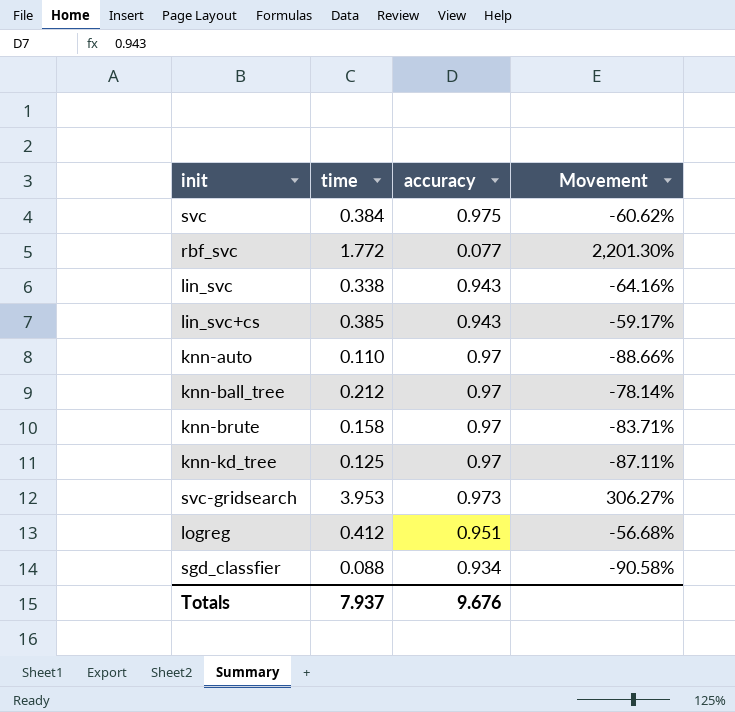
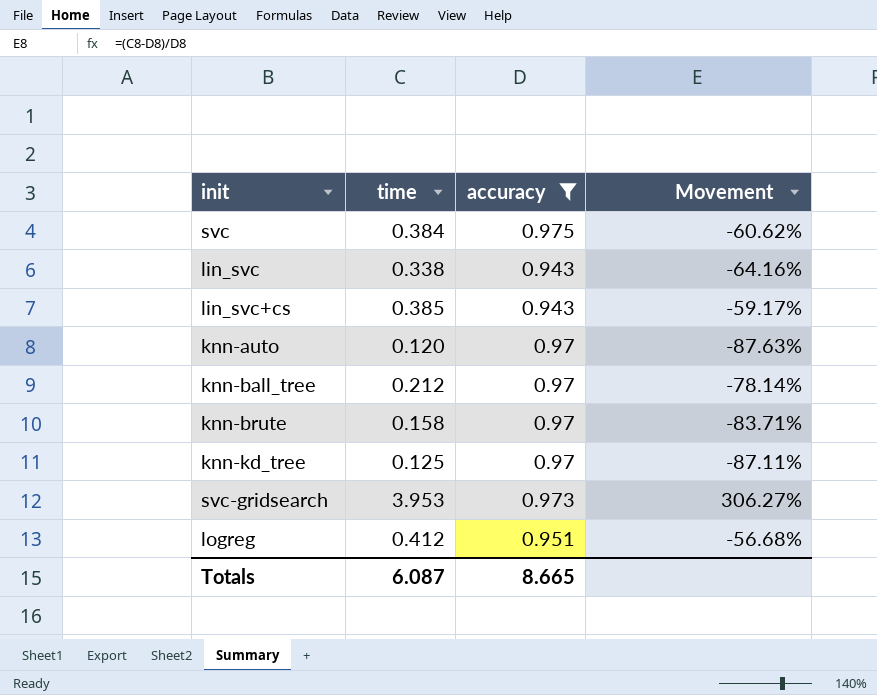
filter: none -> accuracy >= 0.943
knn-auto | time: 0.110 -> 0.120
knn-auto | Movement: -88.66% -> -87.63%
Totals | time: 7.937 -> 6.087
Totals | accuracy: 9.676 -> 8.665

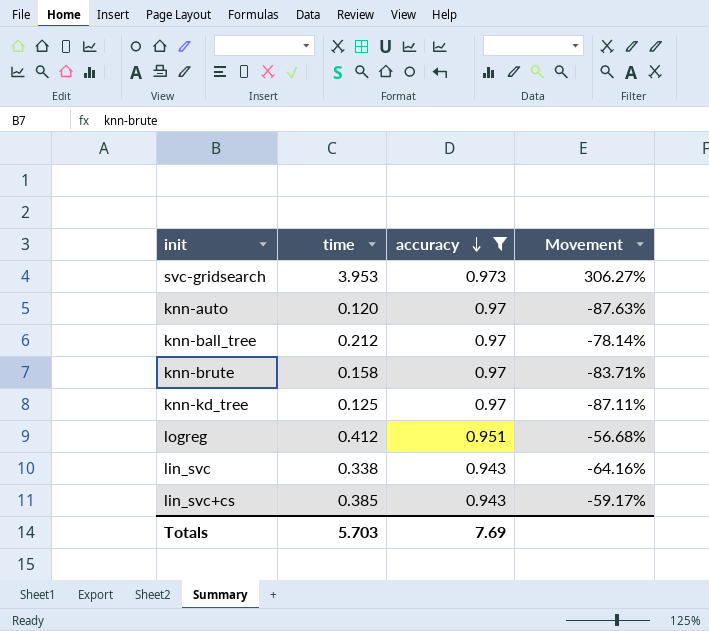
row order: none -> accuracy descending
row svc: 0.384 | 0.975 | -60.62% -> none
Totals | time: 6.087 -> 5.703
Totals | accuracy: 8.665 -> 7.69

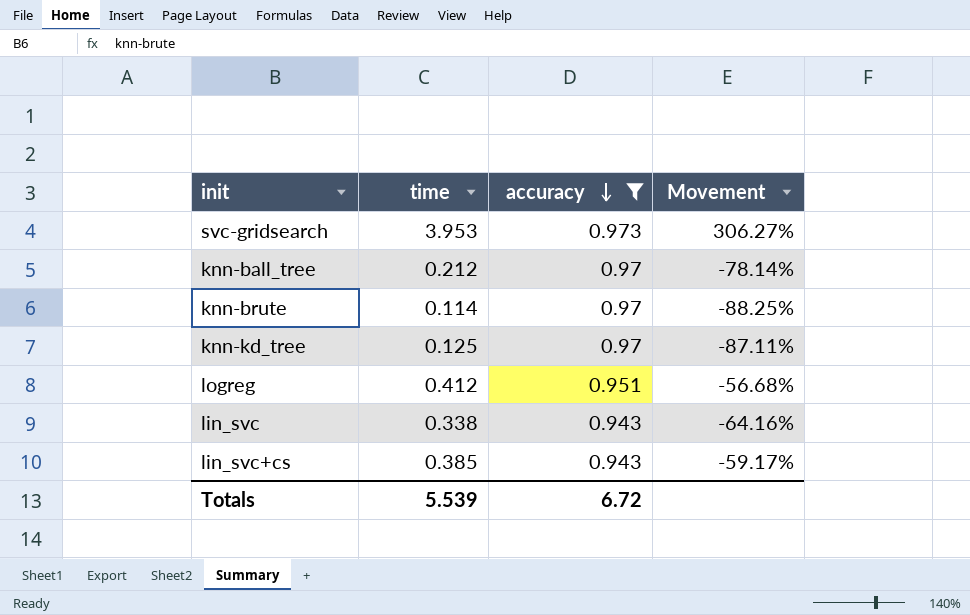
row knn-auto: 0.120 | 0.97 | -87.63% -> none
knn-brute | time: 0.158 -> 0.114
knn-brute | Movement: -83.71% -> -88.25%
Totals | time: 5.703 -> 5.539
Totals | accuracy: 7.69 -> 6.72

